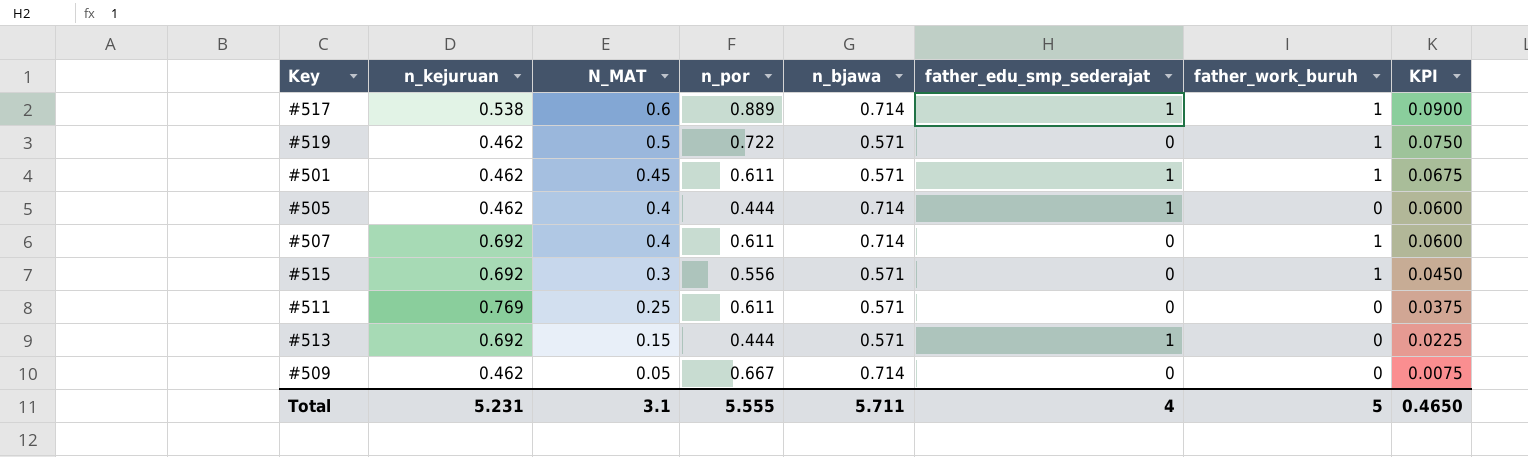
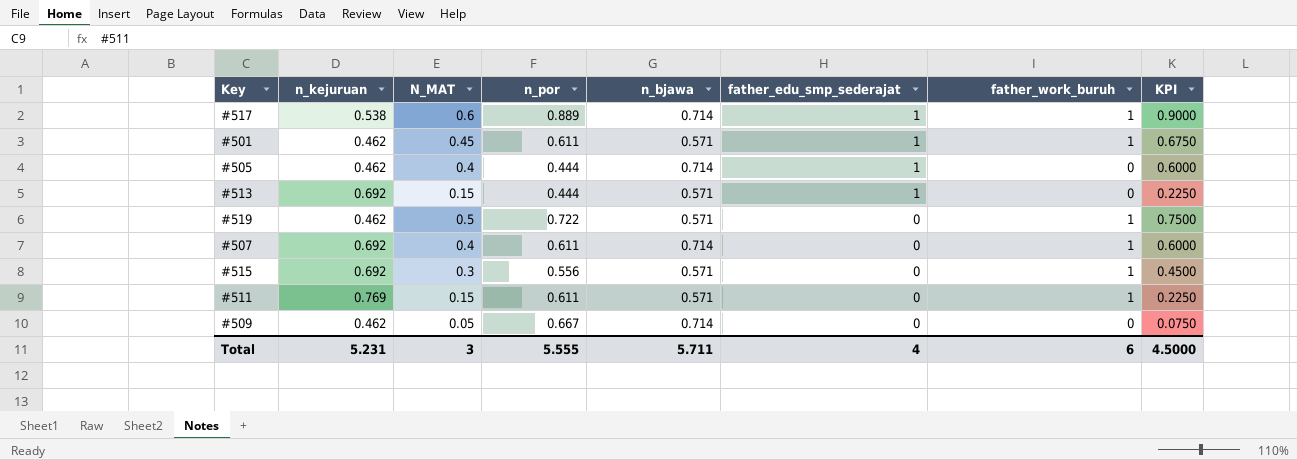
row order: N_MAT descending -> father_edu_smp_sederajat descending
column KPI | formula: [N_MAT] * 0.15 -> [N_MAT] * 1.5
#511 | N_MAT: 0.25 -> 0.15
#511 | father_work_buruh: 0 -> 1
Total | N_MAT: 3.1 -> 3
Total | father_work_buruh: 5 -> 6
Total | KPI: 0.4650 -> 4.5000

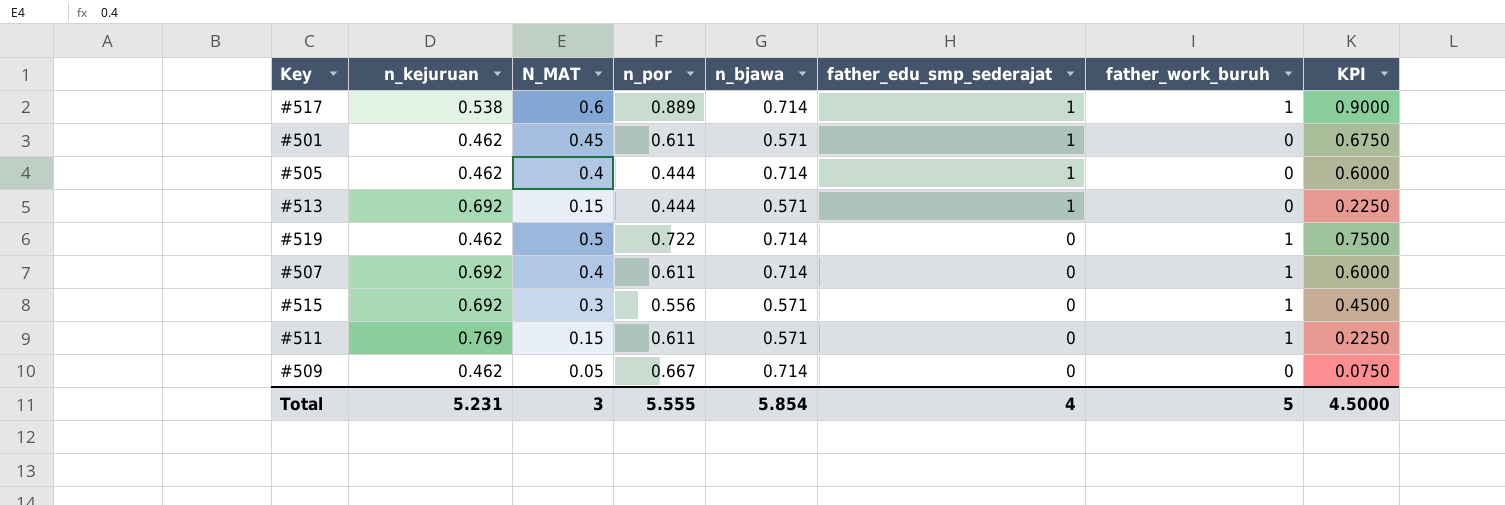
#501 | father_work_buruh: 1 -> 0
#519 | n_bjawa: 0.571 -> 0.714
Total | n_bjawa: 5.711 -> 5.854
Total | father_work_buruh: 6 -> 5

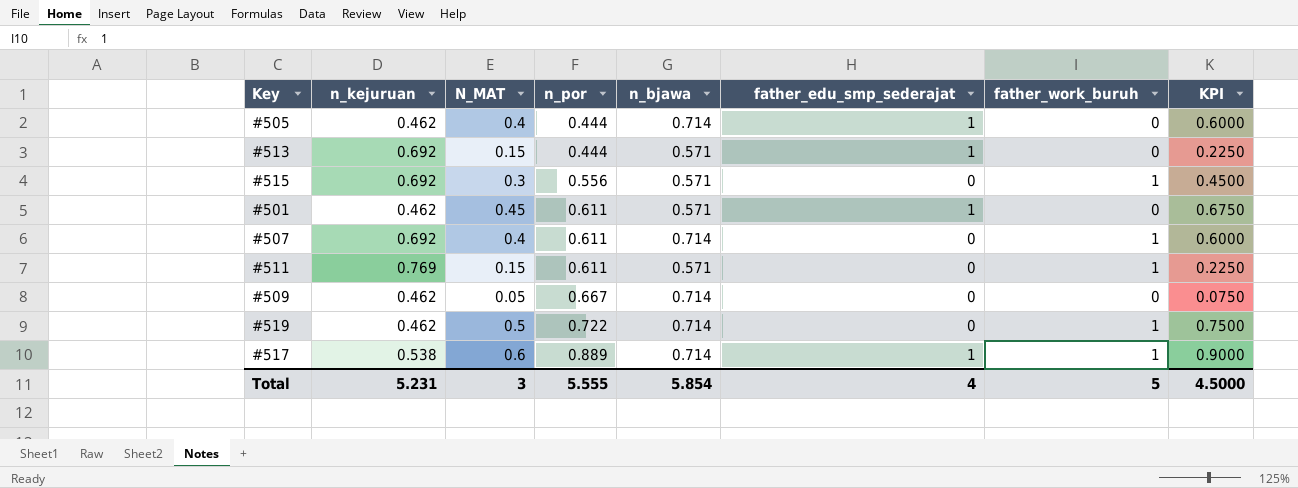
row order: father_edu_smp_sederajat descending -> n_por ascending

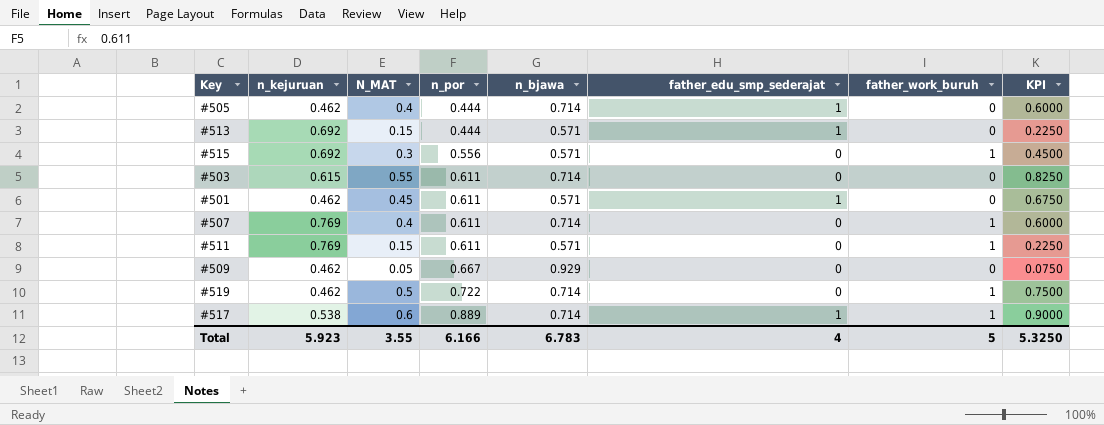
row #503: none -> 0.615 | 0.55 | 0.611 | 0.714 | 0 | 0 | 0.8250
#507 | n_kejuruan: 0.692 -> 0.769
#509 | n_bjawa: 0.714 -> 0.929
Total | n_kejuruan: 5.231 -> 5.923
Total | N_MAT: 3 -> 3.55
Total | n_por: 5.555 -> 6.166
Total | n_bjawa: 5.854 -> 6.783
Total | KPI: 4.5000 -> 5.3250

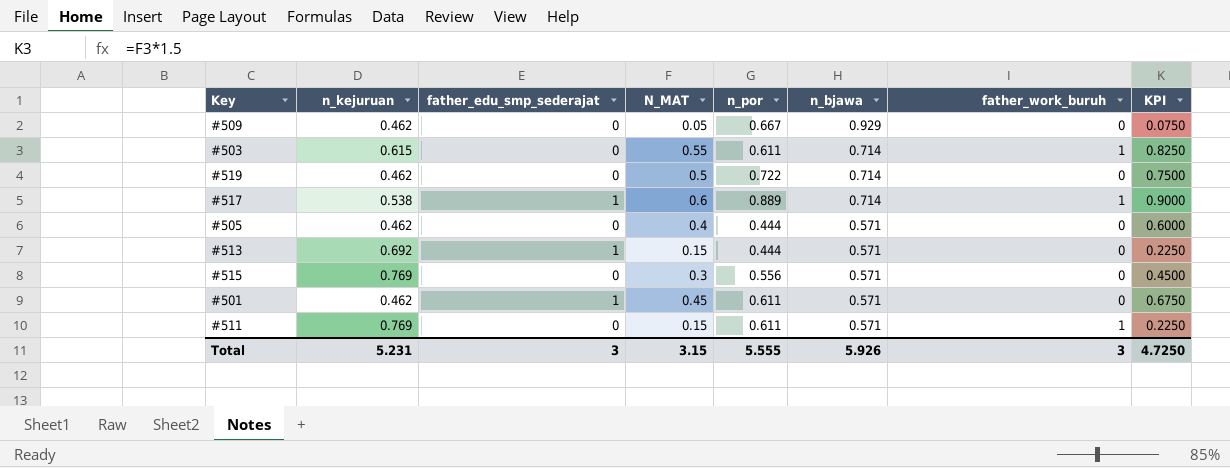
row order: n_por ascending -> n_bjawa descending
column father_edu_smp_sederajat | position: 6 -> 3
row #507: 0.769 | 0.4 | 0.611 | 0.714 | 0 | 1 | 0.6000 -> none
#503 | father_work_buruh: 0 -> 1
#519 | father_work_buruh: 1 -> 0
#505 | father_edu_smp_sederajat: 1 -> 0
#505 | n_bjawa: 0.714 -> 0.571
#515 | n_kejuruan: 0.692 -> 0.769
#515 | father_work_buruh: 1 -> 0
Total | n_kejuruan: 5.923 -> 5.231
Total | father_edu_smp_sederajat: 4 -> 3
Total | N_MAT: 3.55 -> 3.15
Total | n_por: 6.166 -> 5.555
Total | n_bjawa: 6.783 -> 5.926
Total | father_work_buruh: 5 -> 3
Total | KPI: 5.3250 -> 4.7250

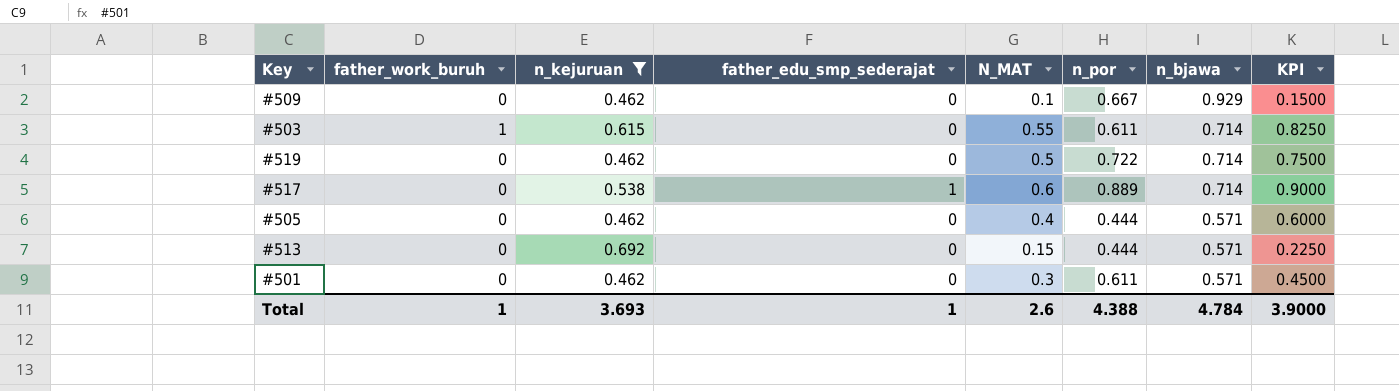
filter: none -> n_kejuruan != 0.769
column father_work_buruh | position: 7 -> 2
#509 | N_MAT: 0.05 -> 0.1
#509 | KPI: 0.0750 -> 0.1500
#517 | father_work_buruh: 1 -> 0
#513 | father_edu_smp_sederajat: 1 -> 0
#501 | father_edu_smp_sederajat: 1 -> 0
#501 | N_MAT: 0.45 -> 0.3
#501 | KPI: 0.6750 -> 0.4500
Total | father_work_buruh: 3 -> 1
Total | n_kejuruan: 5.231 -> 3.693
Total | father_edu_smp_sederajat: 3 -> 1
Total | N_MAT: 3.15 -> 2.6
Total | n_por: 5.555 -> 4.388
Total | n_bjawa: 5.926 -> 4.784
Total | KPI: 4.7250 -> 3.9000

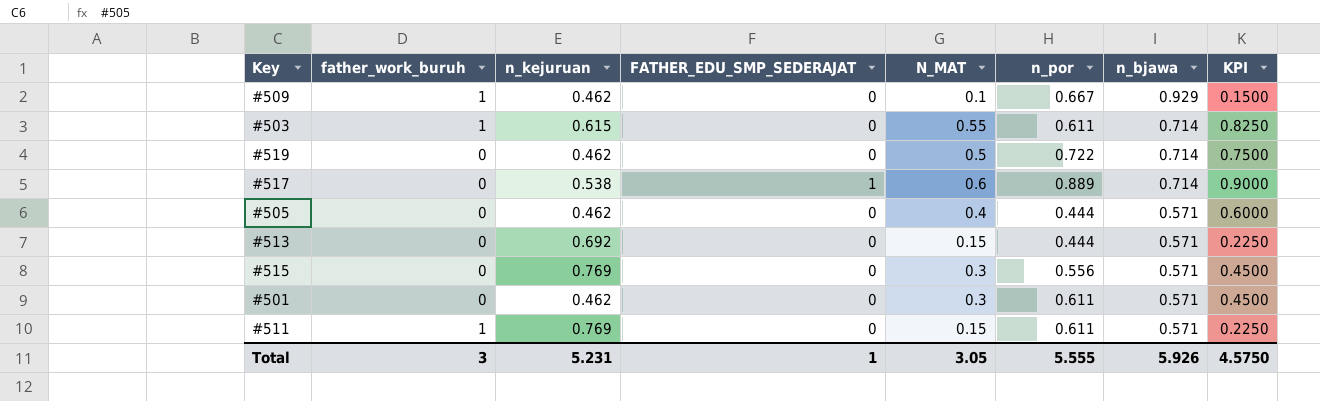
filter: n_kejuruan != 0.769 -> none
column name: father_edu_smp_sederajat -> FATHER_EDU_SMP_SEDERAJAT
#509 | father_work_buruh: 0 -> 1
Total | father_work_buruh: 1 -> 3
Total | n_kejuruan: 3.693 -> 5.231
Total | N_MAT: 2.6 -> 3.05
Total | n_por: 4.388 -> 5.555
Total | n_bjawa: 4.784 -> 5.926
Total | KPI: 3.9000 -> 4.5750

